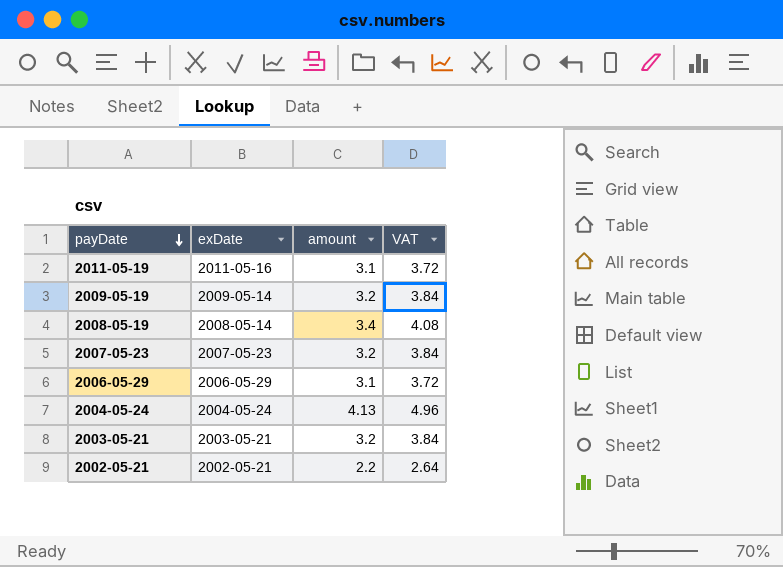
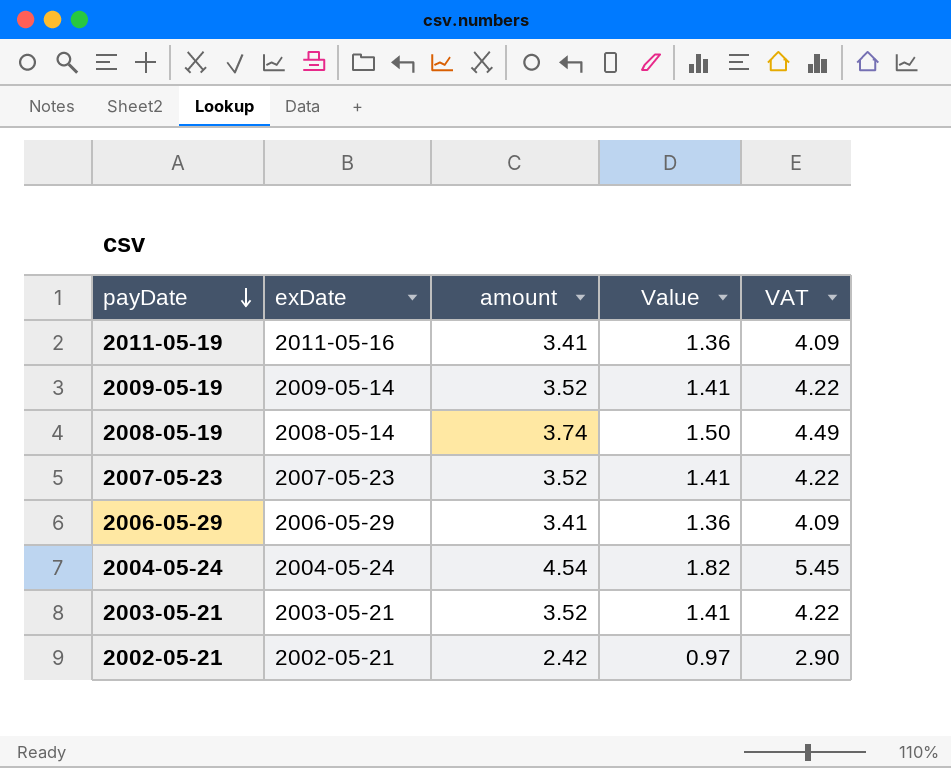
column Value | formula: none -> [amount] * 0.4
2011-05-19 | amount: 3.1 -> 3.41
2011-05-19 | VAT: 3.72 -> 4.09
2009-05-19 | amount: 3.2 -> 3.52
2009-05-19 | VAT: 3.84 -> 4.22
2008-05-19 | amount: 3.4 -> 3.74
2008-05-19 | VAT: 4.08 -> 4.49
2007-05-23 | amount: 3.2 -> 3.52
2007-05-23 | VAT: 3.84 -> 4.22
2006-05-29 | amount: 3.1 -> 3.41
2006-05-29 | VAT: 3.72 -> 4.09
2004-05-24 | amount: 4.13 -> 4.54
2004-05-24 | VAT: 4.96 -> 5.45
2003-05-21 | amount: 3.2 -> 3.52
2003-05-21 | VAT: 3.84 -> 4.22
2002-05-21 | amount: 2.2 -> 2.42
2002-05-21 | VAT: 2.64 -> 2.90

